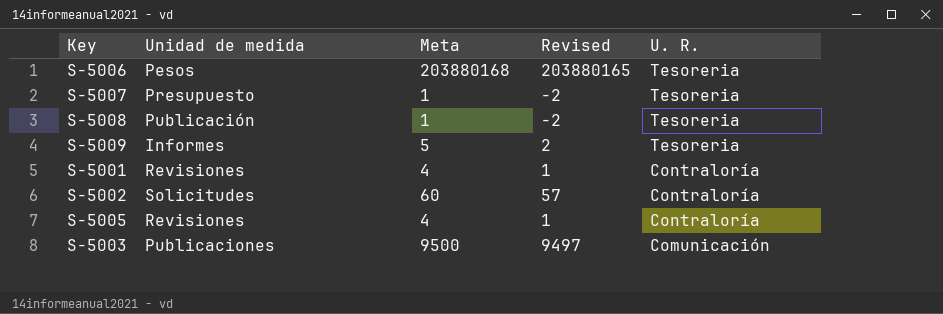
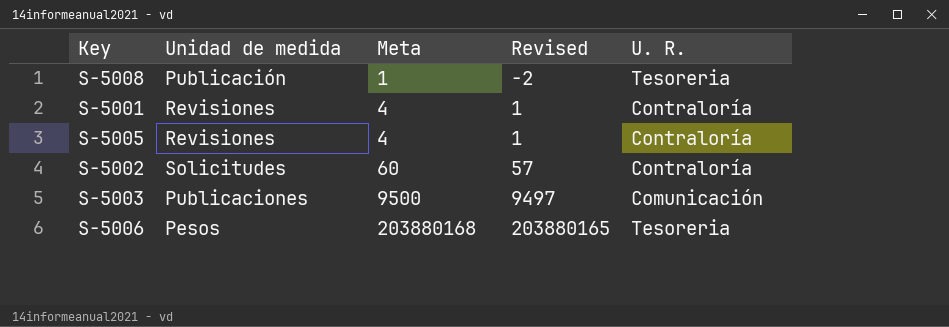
row order: U. R. descending -> Meta ascending
row S-5007: Presupuesto | 1 | -2 | Tesoreria -> none
row S-5009: Informes | 5 | 2 | Tesoreria -> none

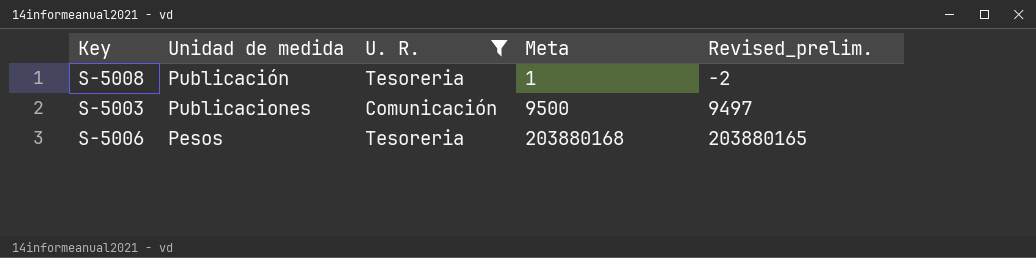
filter: none -> U. R. != Contraloría
column U. R. | position: 5 -> 3
column name: Revised -> Revised_prelim.

